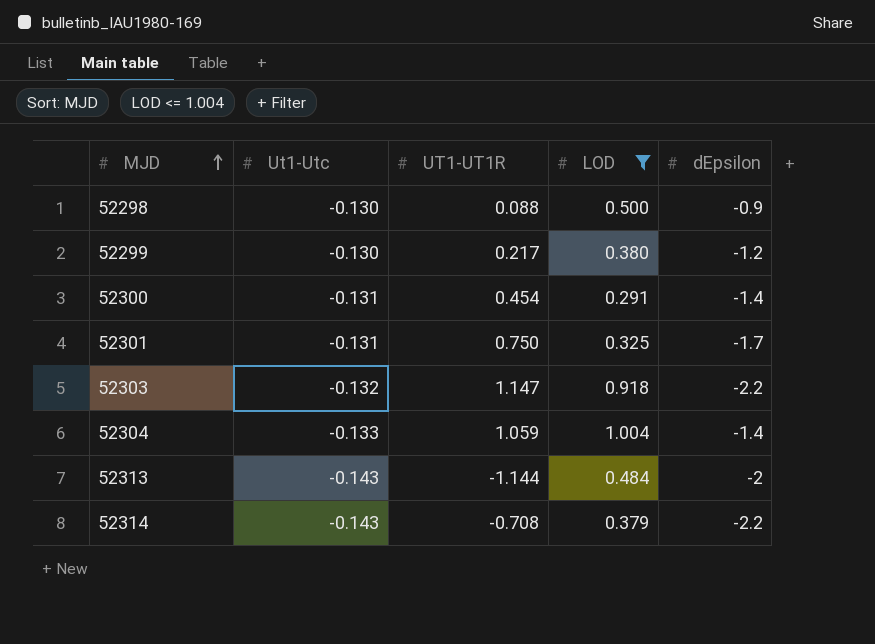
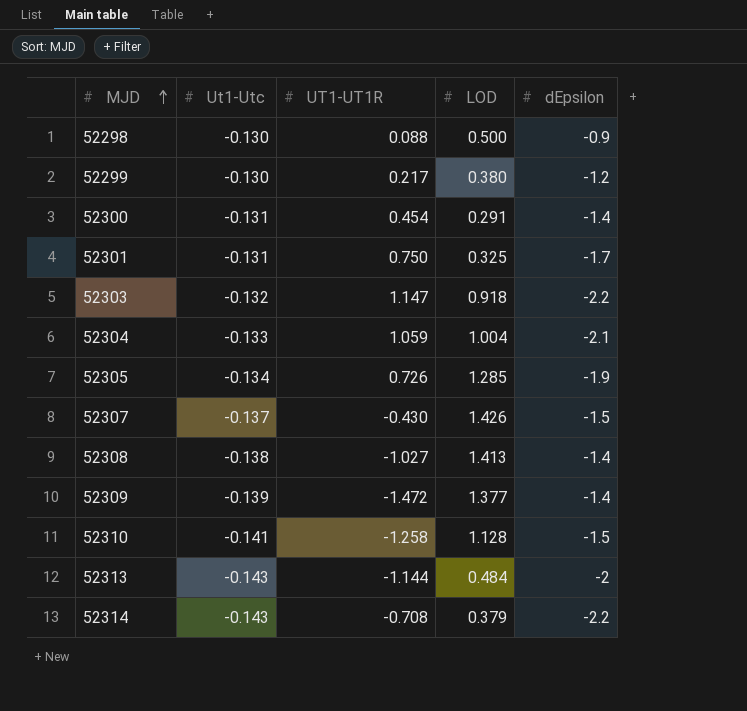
filter: LOD <= 1.004 -> none
52304 | dEpsilon: -1.4 -> -2.1

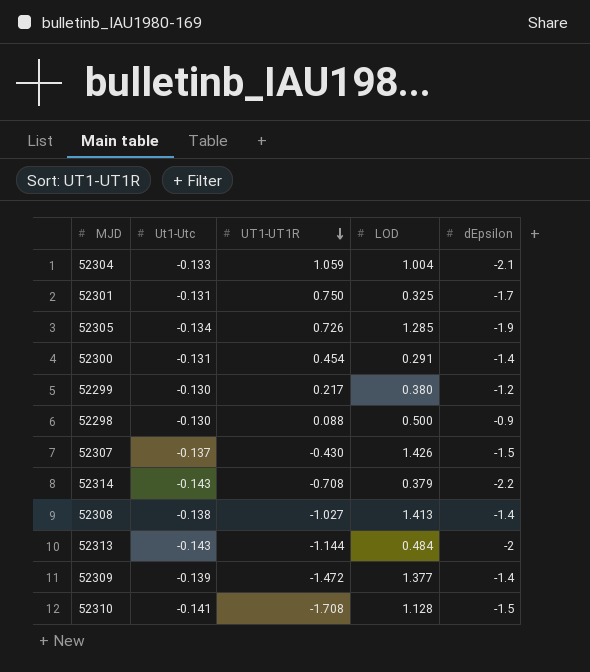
row order: MJD ascending -> UT1-UT1R descending
row 52303: -0.132 | 1.147 | 0.918 | -2.2 -> none
52310 | UT1-UT1R: -1.258 -> -1.708

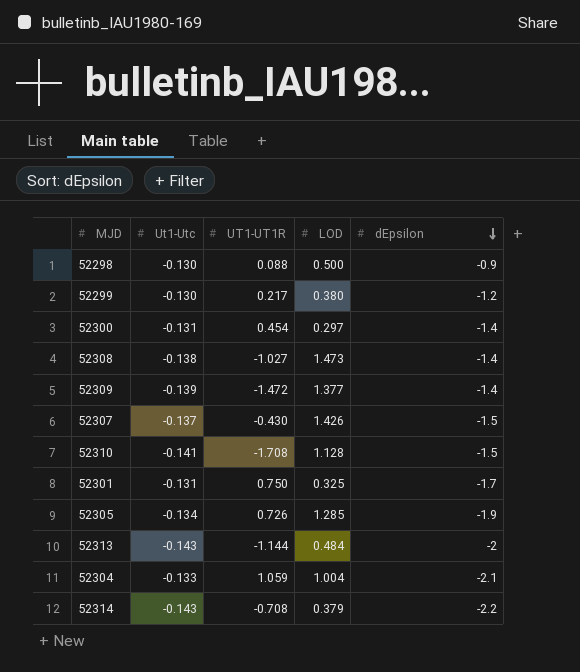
row order: UT1-UT1R descending -> dEpsilon descending
52300 | LOD: 0.291 -> 0.297
52308 | LOD: 1.413 -> 1.473

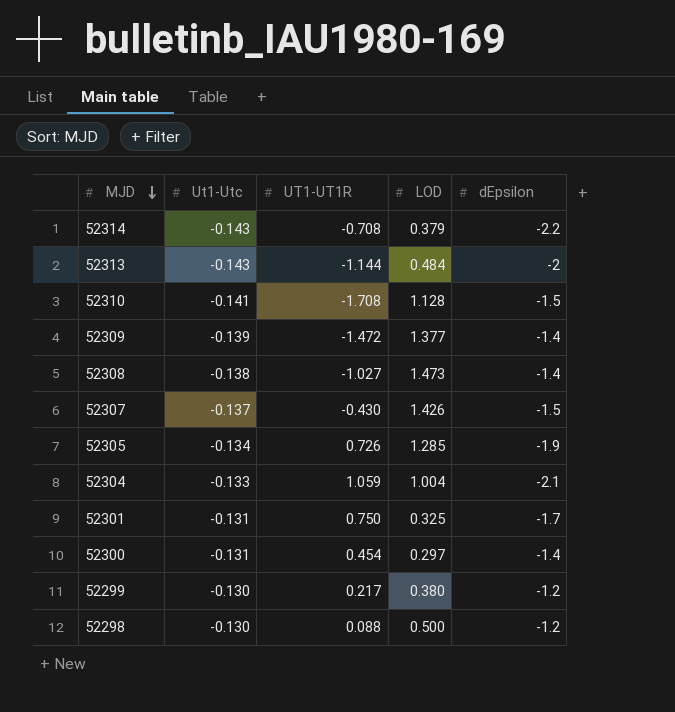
row order: dEpsilon descending -> MJD descending
52298 | dEpsilon: -0.9 -> -1.2

